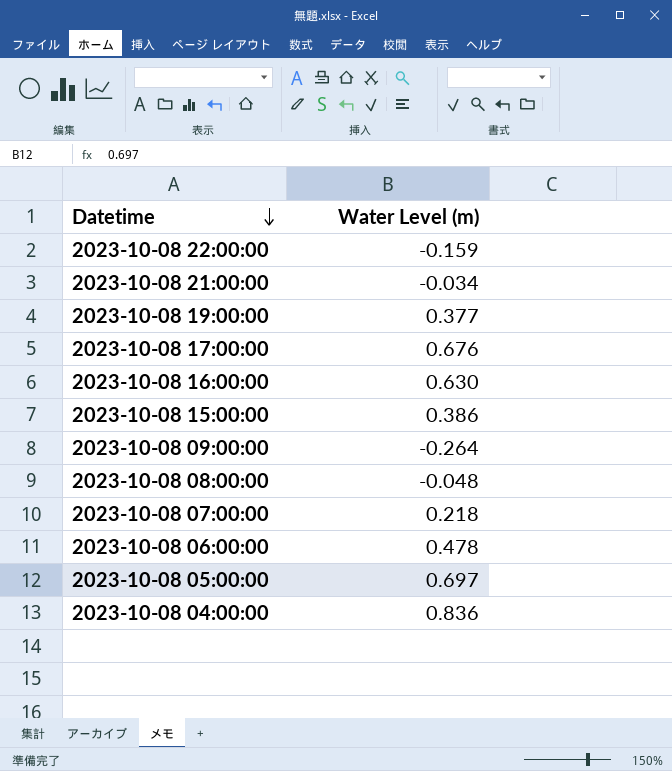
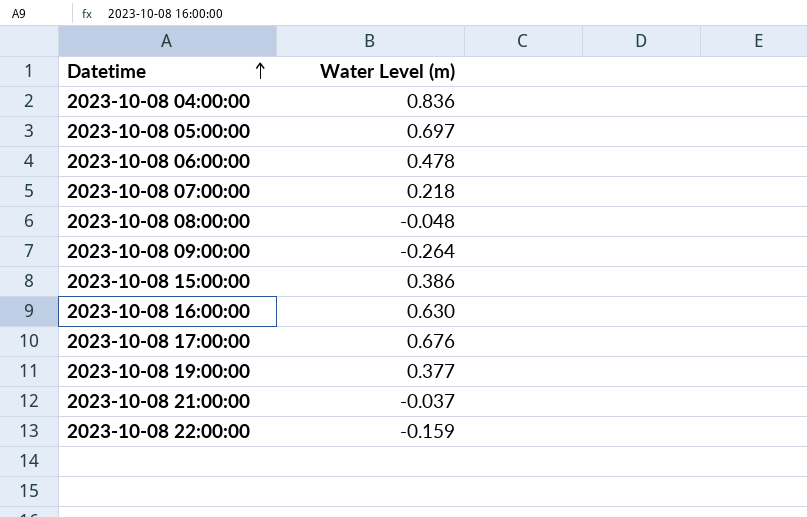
row order: Datetime descending -> Datetime ascending
2023-10-08 21:00:00 | Water Level (m): -0.034 -> -0.037

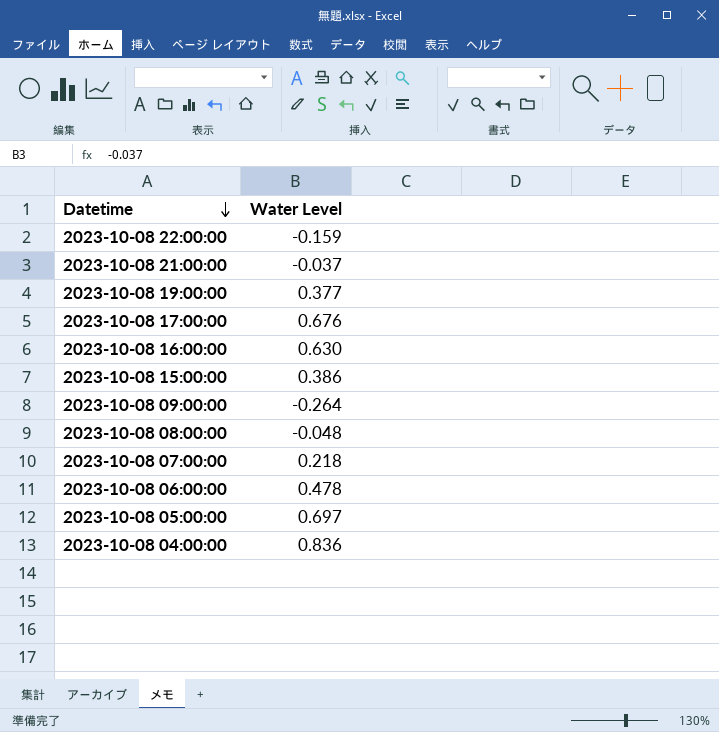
row order: Datetime ascending -> Datetime descending
column name: Water Level (m) -> Water Level

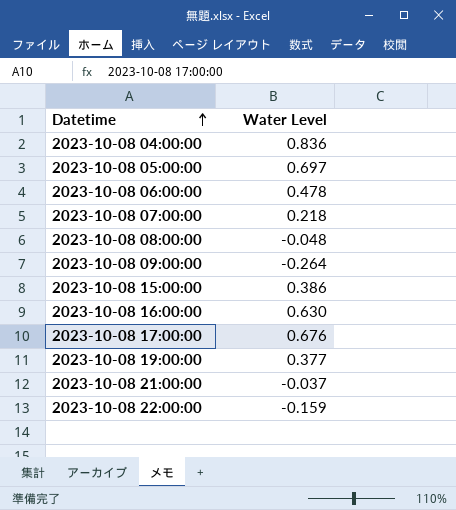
row order: Datetime descending -> Datetime ascending

